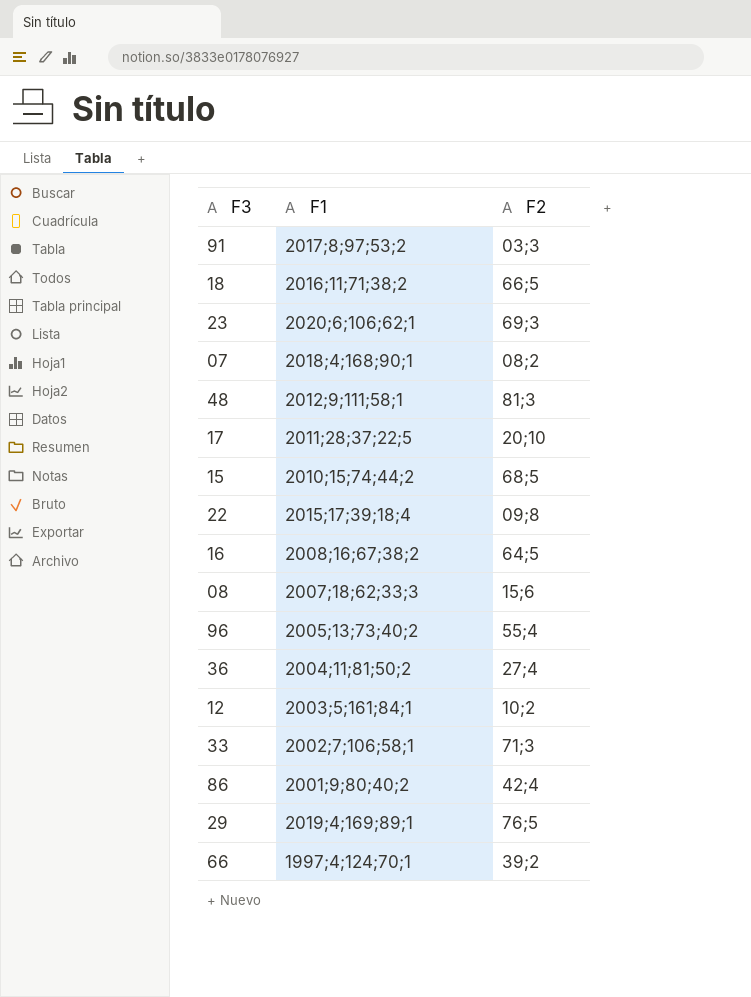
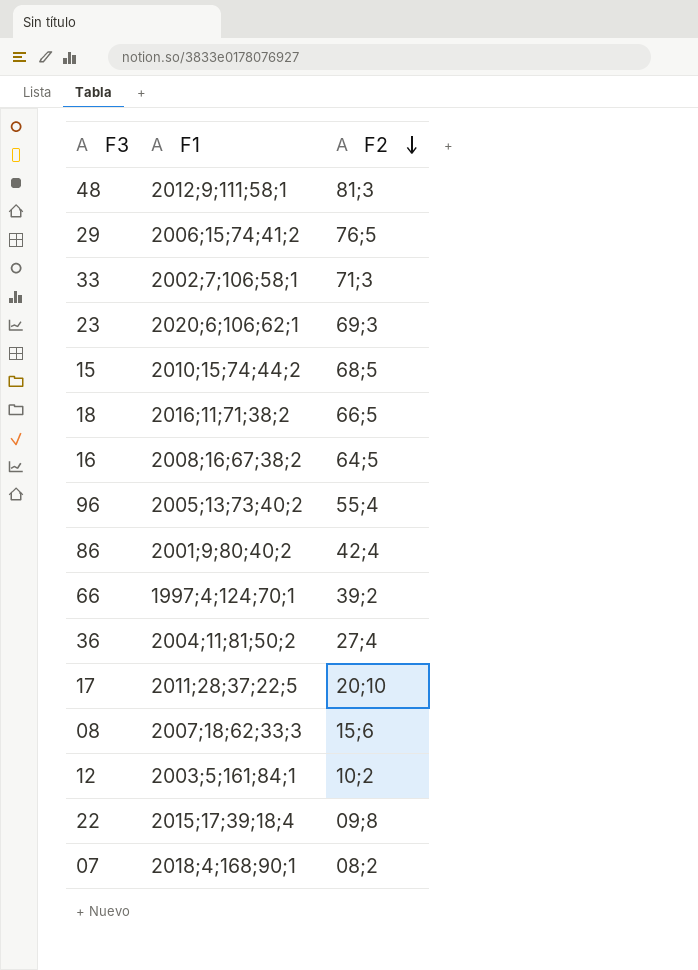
row order: none -> F2 descending
row 91: 2017;8;97;53;2 | 03;3 -> none
29 | F1: 2019;4;169;89;1 -> 2006;15;74;41;2

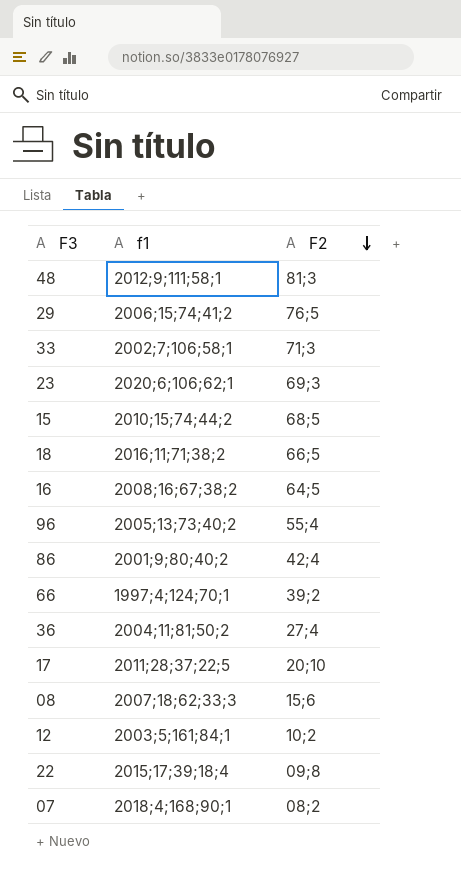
column name: F1 -> f1

